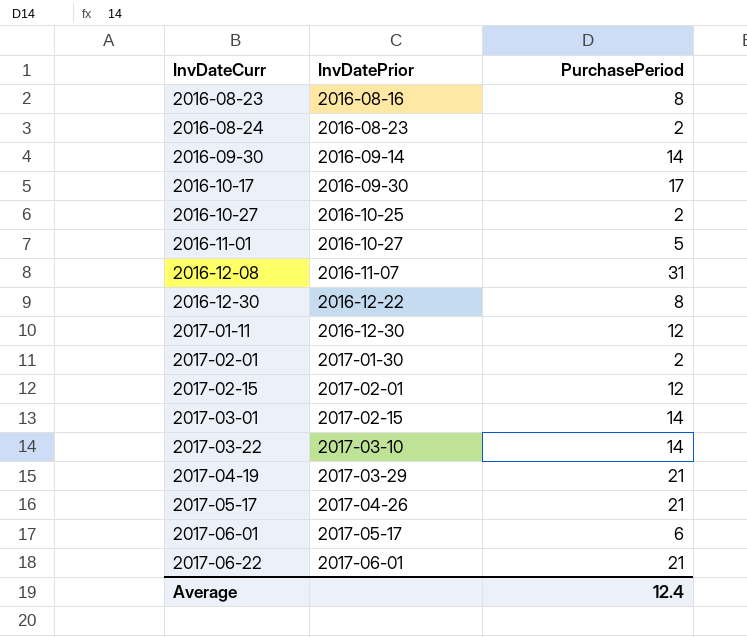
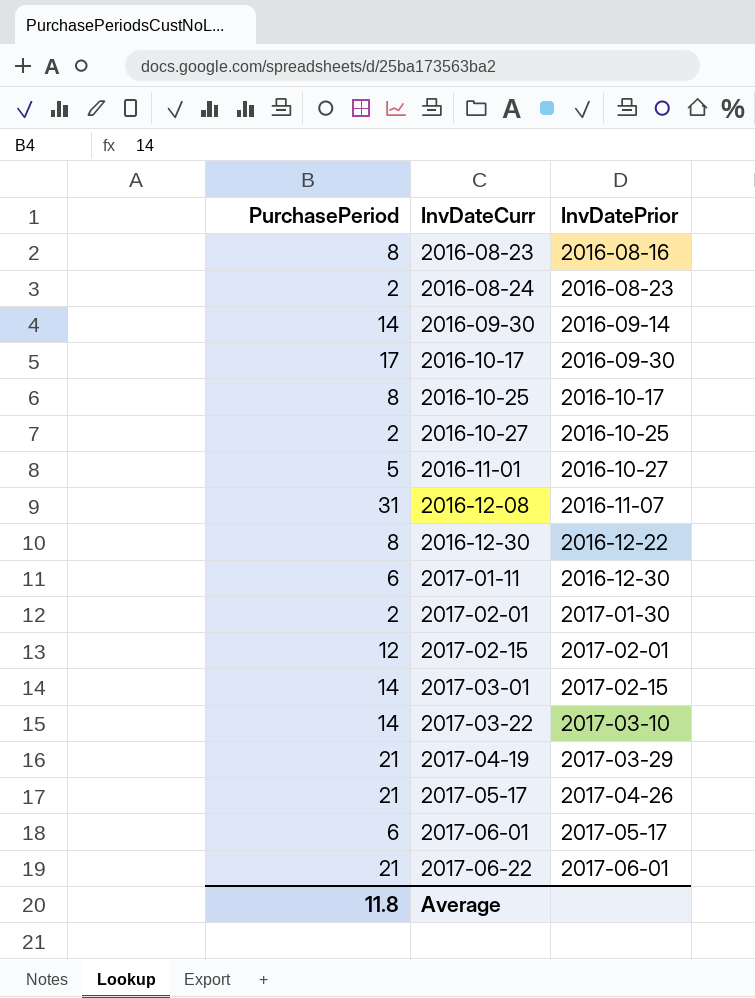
column PurchasePeriod | position: 3 -> 1
row 2016-10-25: none -> 8 | 2016-10-17
2017-01-11 | PurchasePeriod: 12 -> 6
Average | PurchasePeriod: 12.4 -> 11.8

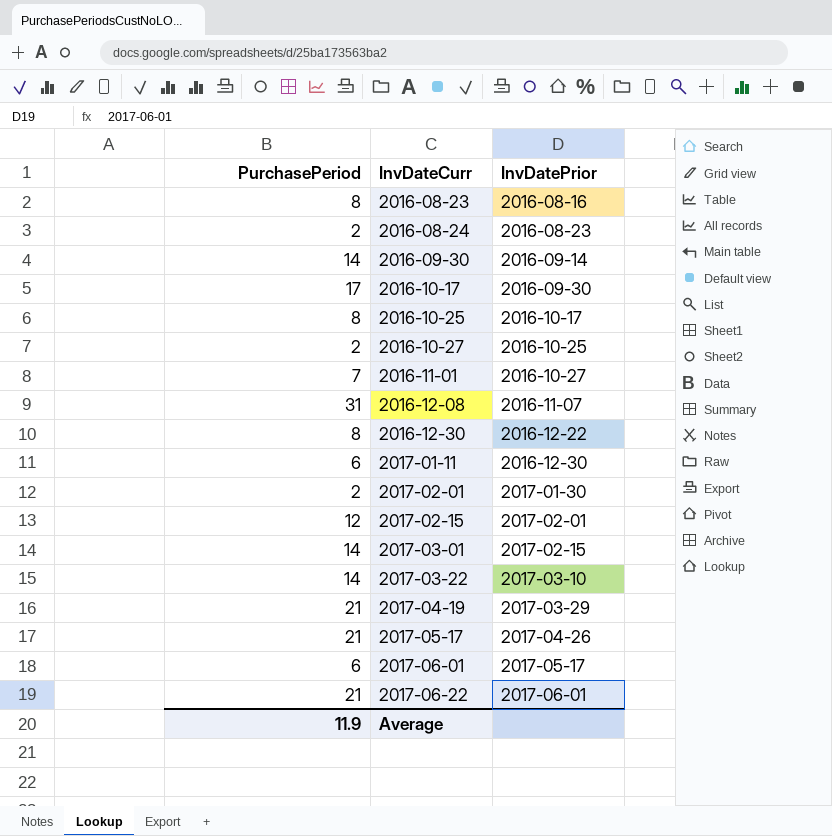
2016-11-01 | PurchasePeriod: 5 -> 7
Average | PurchasePeriod: 11.8 -> 11.9

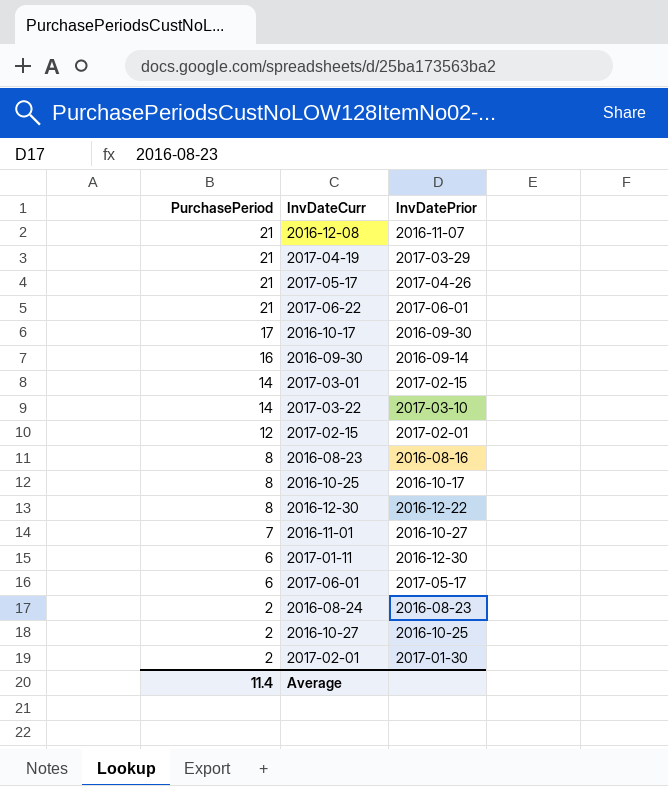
row order: InvDateCurr ascending -> PurchasePeriod descending
2016-12-08 | PurchasePeriod: 31 -> 21
2016-09-30 | PurchasePeriod: 14 -> 16
Average | PurchasePeriod: 11.9 -> 11.4

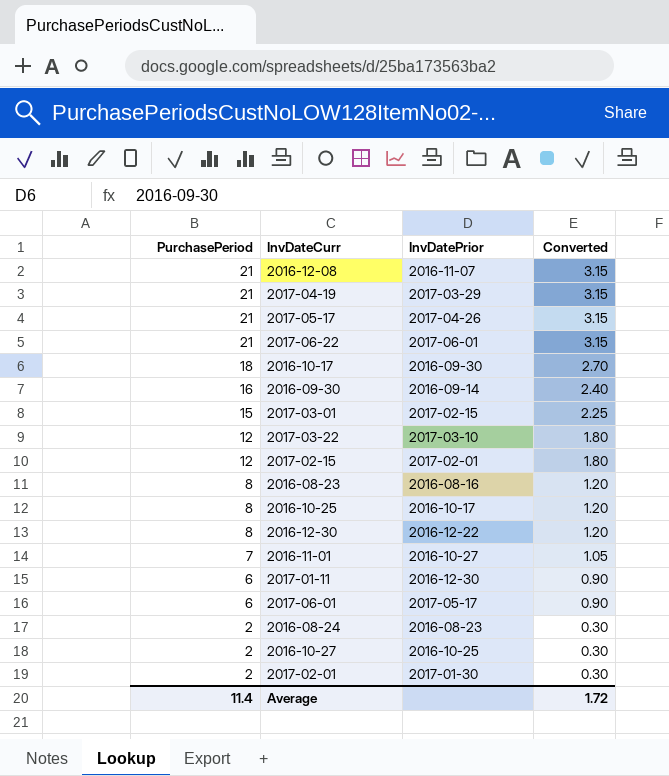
column Converted | formula: none -> [PurchasePeriod] * 0.15
2016-10-17 | PurchasePeriod: 17 -> 18
2017-03-01 | PurchasePeriod: 14 -> 15
2017-03-22 | PurchasePeriod: 14 -> 12

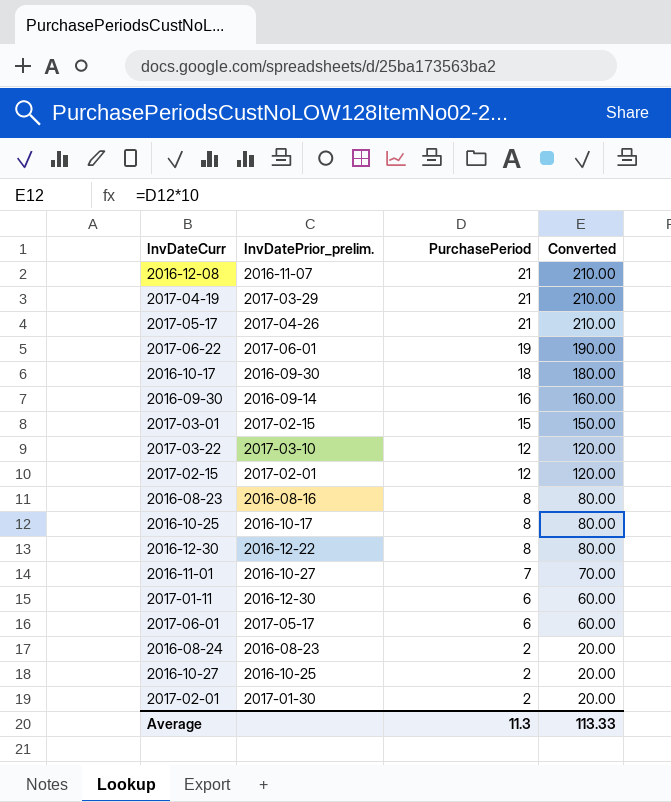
column name: InvDatePrior -> InvDatePrior_prelim.
column PurchasePeriod | position: 1 -> 3
column Converted | formula: [PurchasePeriod] * 0.15 -> [PurchasePeriod] * 10
2017-06-22 | PurchasePeriod: 21 -> 19
Average | PurchasePeriod: 11.4 -> 11.3
Average | Converted: 1.72 -> 113.33

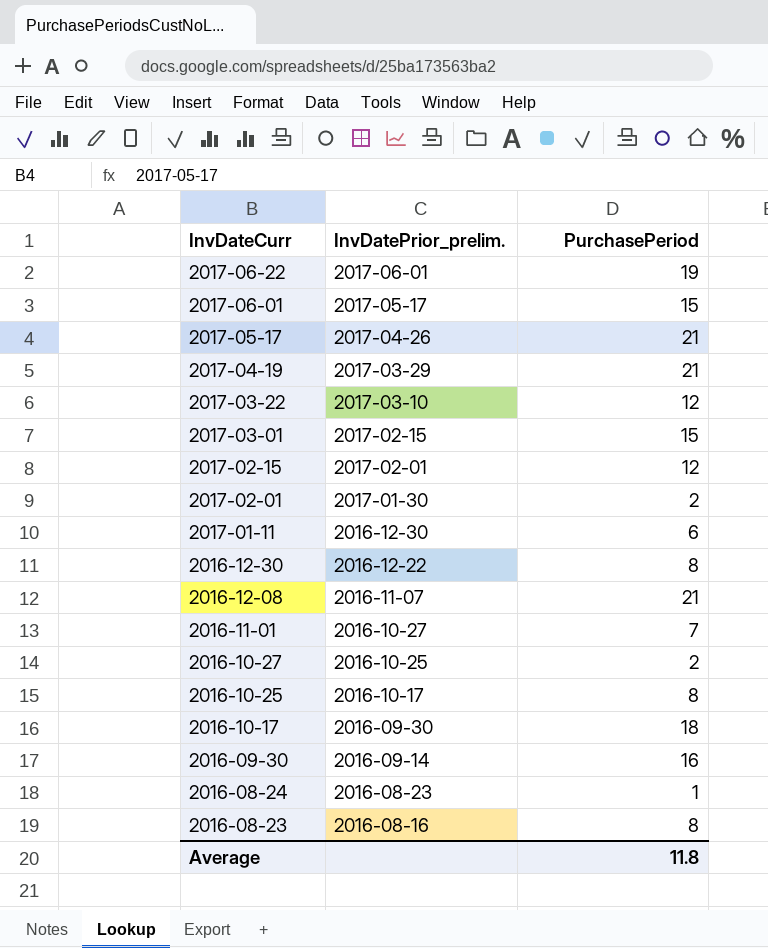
row order: PurchasePeriod descending -> InvDateCurr descending
column Converted | formula: [PurchasePeriod] * 10 -> none
2017-06-01 | PurchasePeriod: 6 -> 15
2016-08-24 | PurchasePeriod: 2 -> 1
Average | PurchasePeriod: 11.3 -> 11.8

